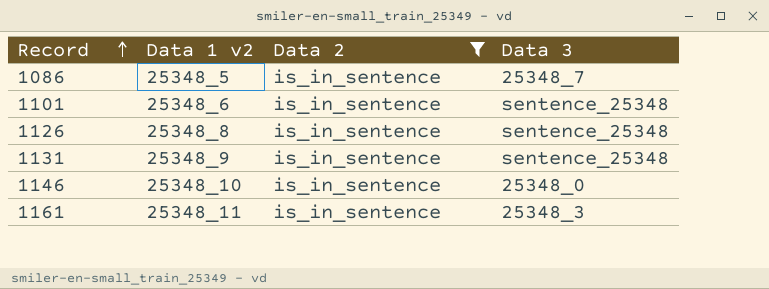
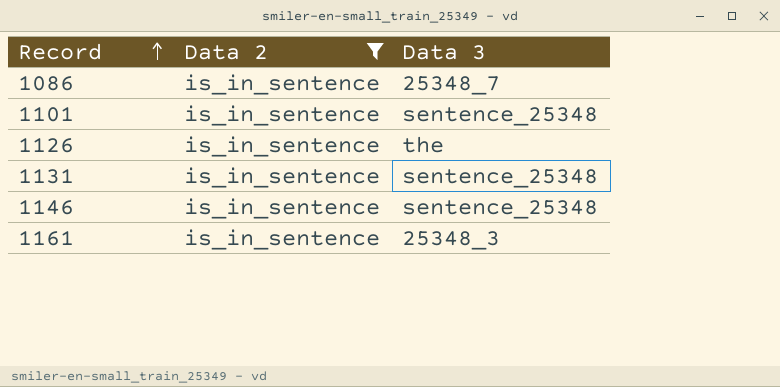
column Data 1 v2 | position: 2 -> none
1126 | Data 3: sentence_25348 -> the
1146 | Data 3: 25348_0 -> sentence_25348

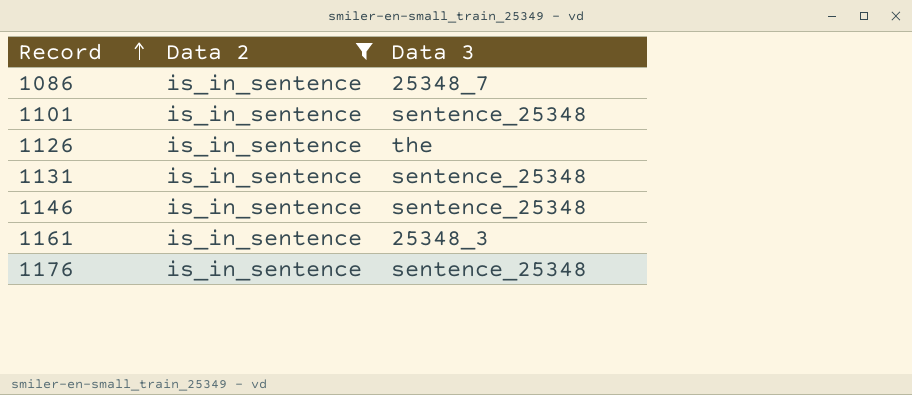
row 1176: none -> is_in_sentence | sentence_25348

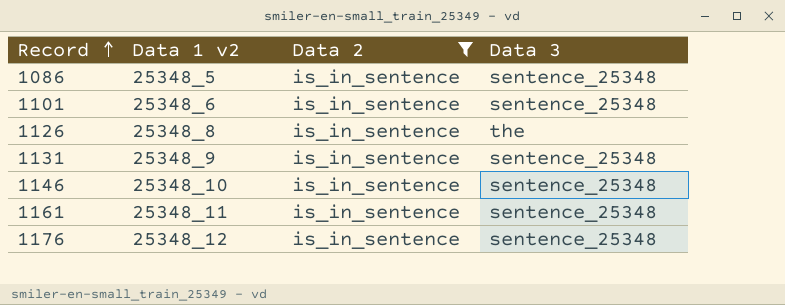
column Data 1 v2 | position: none -> 2
1086 | Data 3: 25348_7 -> sentence_25348
1161 | Data 3: 25348_3 -> sentence_25348

